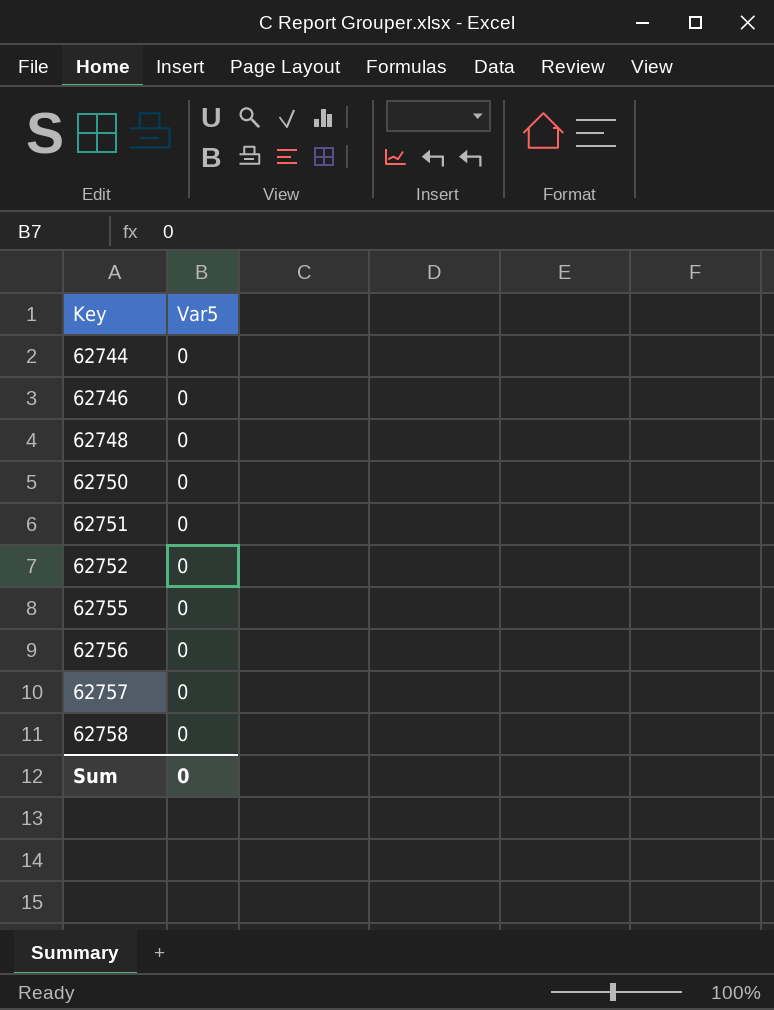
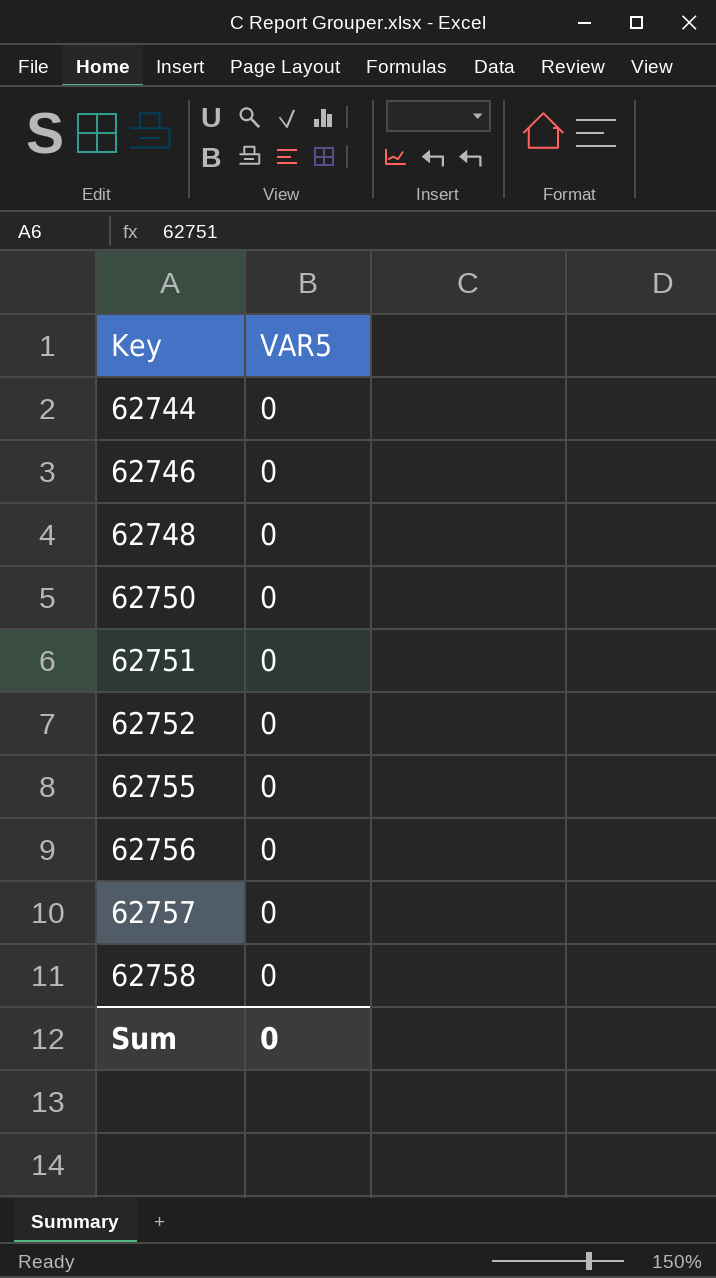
column name: Var5 -> VAR5

